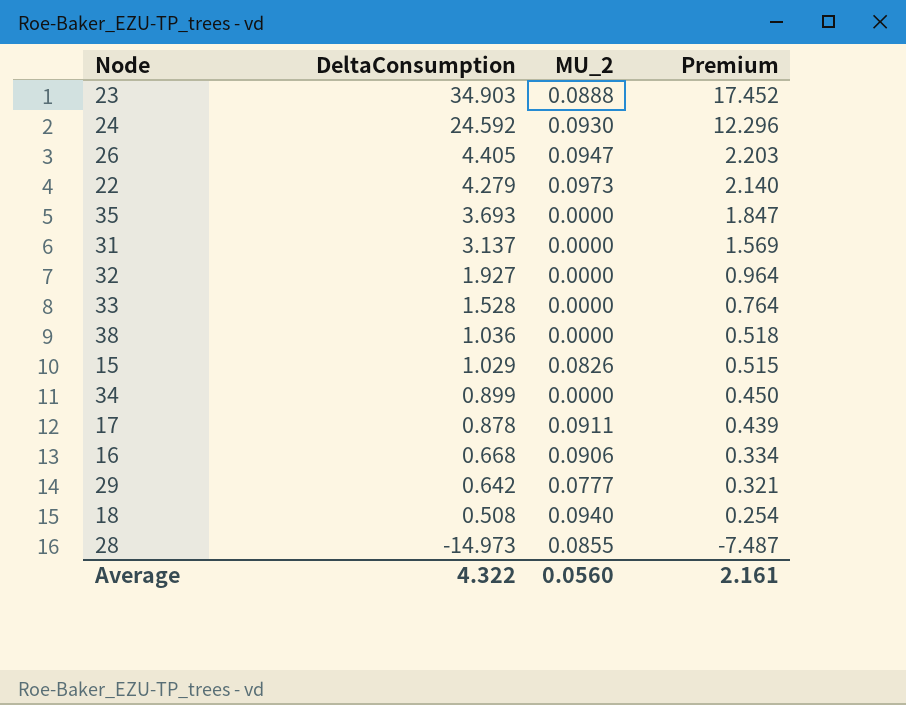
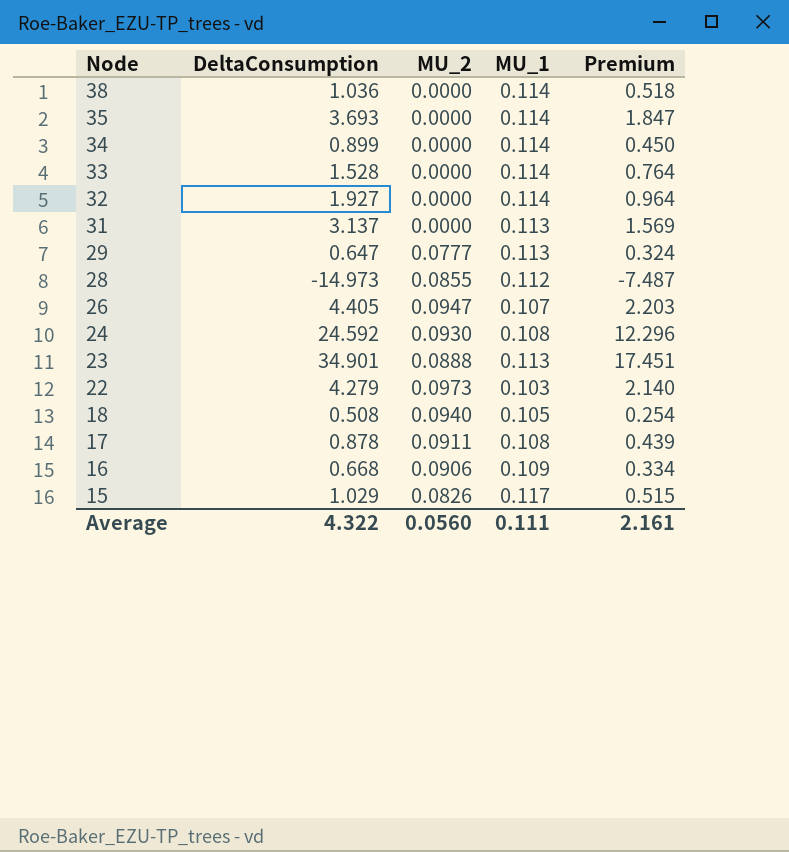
row order: DeltaConsumption descending -> Node descending
column MU_1 | position: none -> 4
29 | DeltaConsumption: 0.642 -> 0.647
29 | Premium: 0.321 -> 0.324
23 | DeltaConsumption: 34.903 -> 34.901
23 | Premium: 17.452 -> 17.451

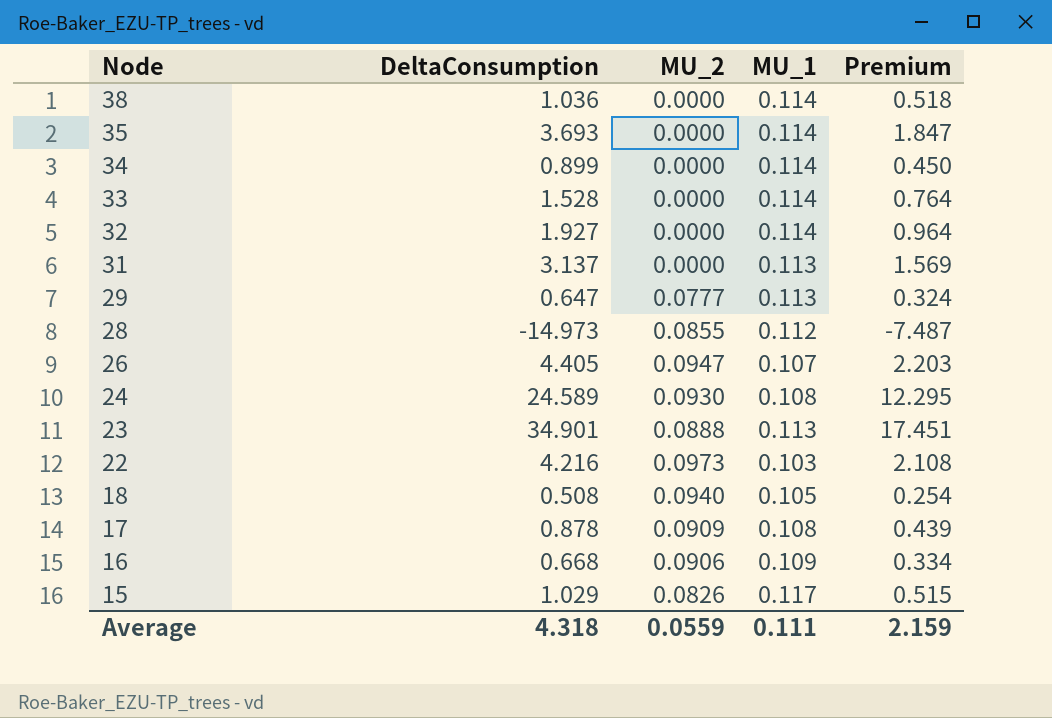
24 | DeltaConsumption: 24.592 -> 24.589
24 | Premium: 12.296 -> 12.295
22 | DeltaConsumption: 4.279 -> 4.216
22 | Premium: 2.140 -> 2.108
17 | MU_2: 0.0911 -> 0.0909
Average | DeltaConsumption: 4.322 -> 4.318
Average | MU_2: 0.0560 -> 0.0559
Average | Premium: 2.161 -> 2.159

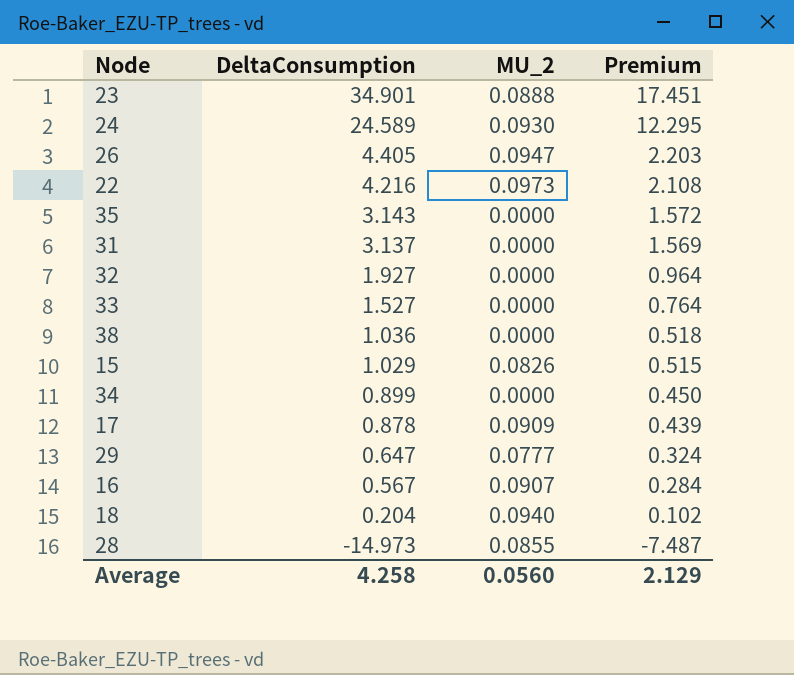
row order: Node descending -> DeltaConsumption descending
column MU_1 | position: 4 -> none
35 | DeltaConsumption: 3.693 -> 3.143
35 | Premium: 1.847 -> 1.572
33 | DeltaConsumption: 1.528 -> 1.527
16 | DeltaConsumption: 0.668 -> 0.567
16 | MU_2: 0.0906 -> 0.0907
16 | Premium: 0.334 -> 0.284
18 | DeltaConsumption: 0.508 -> 0.204
18 | Premium: 0.254 -> 0.102
Average | DeltaConsumption: 4.318 -> 4.258
Average | MU_2: 0.0559 -> 0.0560
Average | Premium: 2.159 -> 2.129

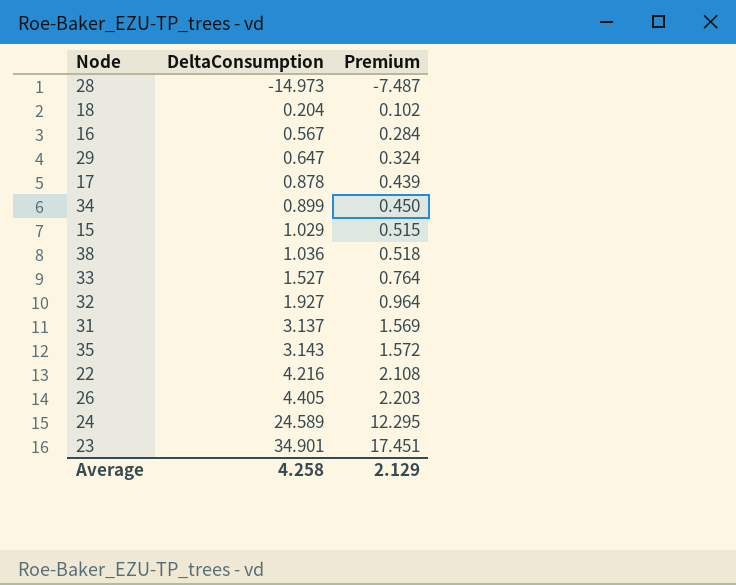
row order: DeltaConsumption descending -> DeltaConsumption ascending
column MU_2 | position: 3 -> none

